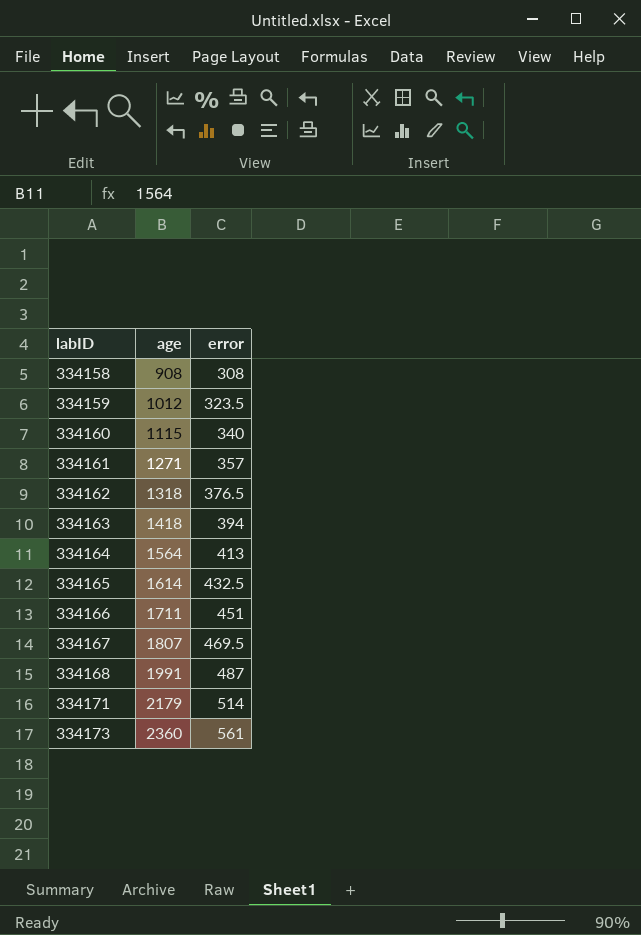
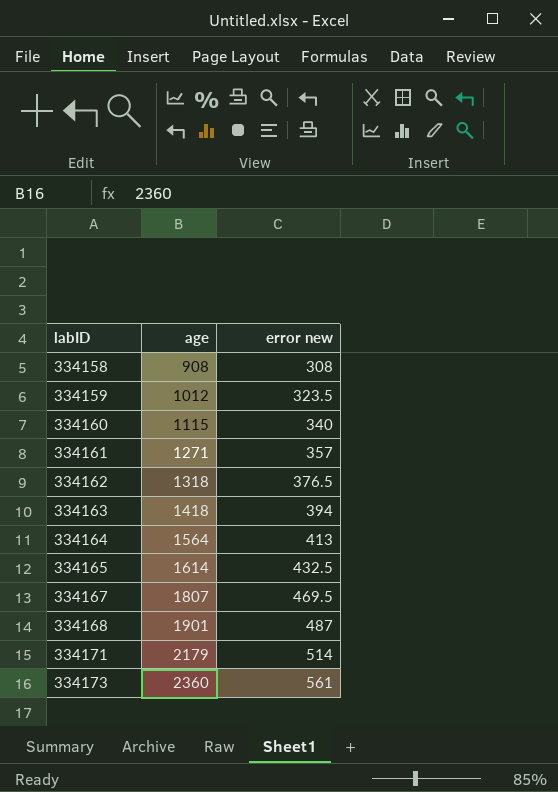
column name: error -> error new
row 334166: 1711 | 451 -> none
334168 | age: 1991 -> 1901

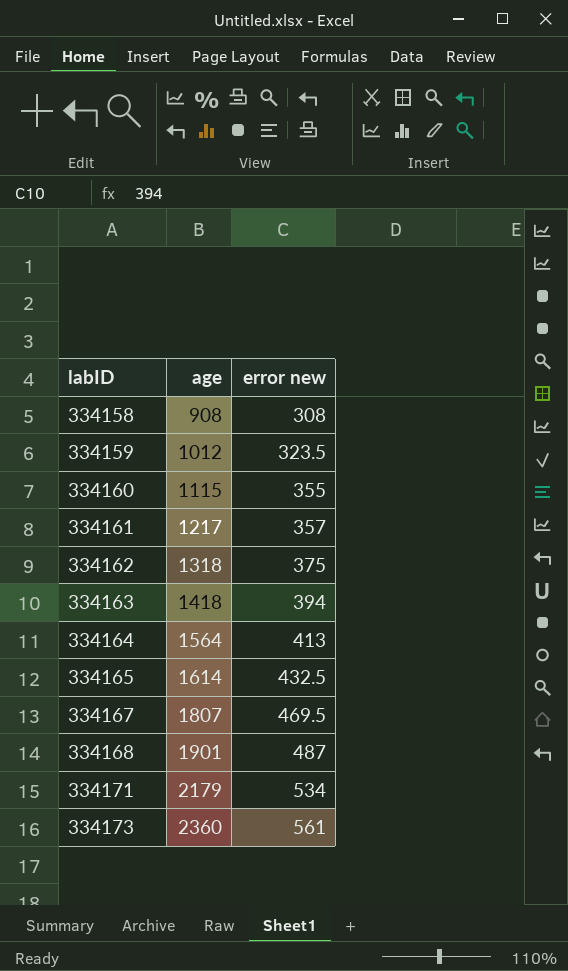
334160 | error new: 340 -> 355
334161 | age: 1271 -> 1217
334162 | error new: 376.5 -> 375
334171 | error new: 514 -> 534

